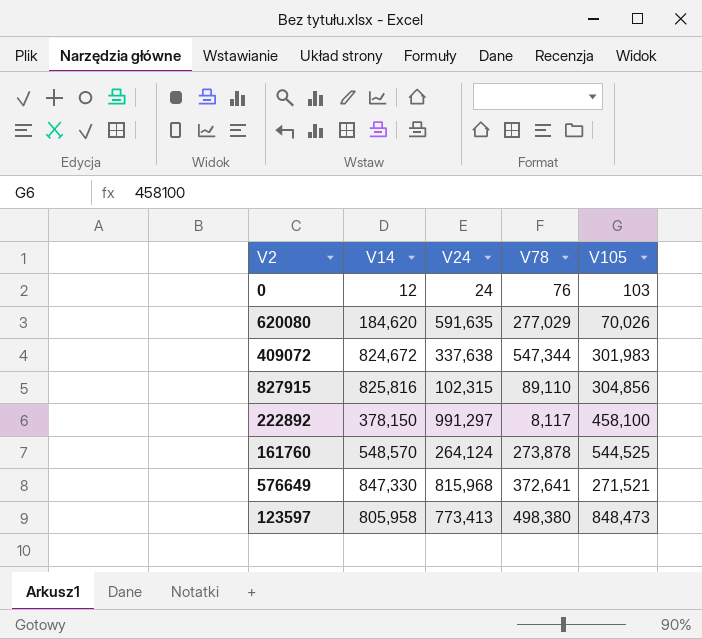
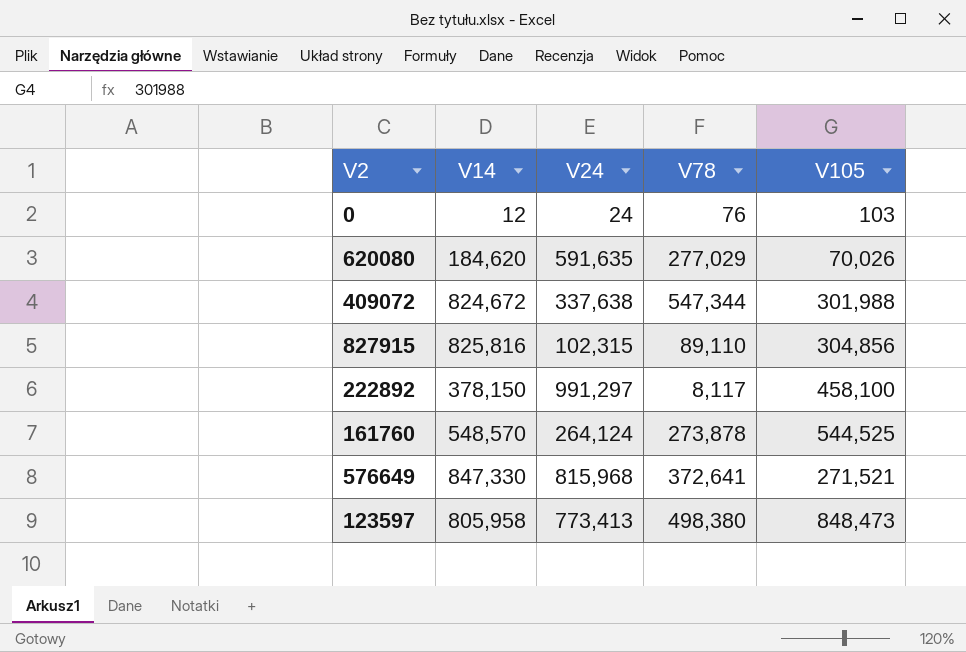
409072 | V105: 301,983 -> 301,988

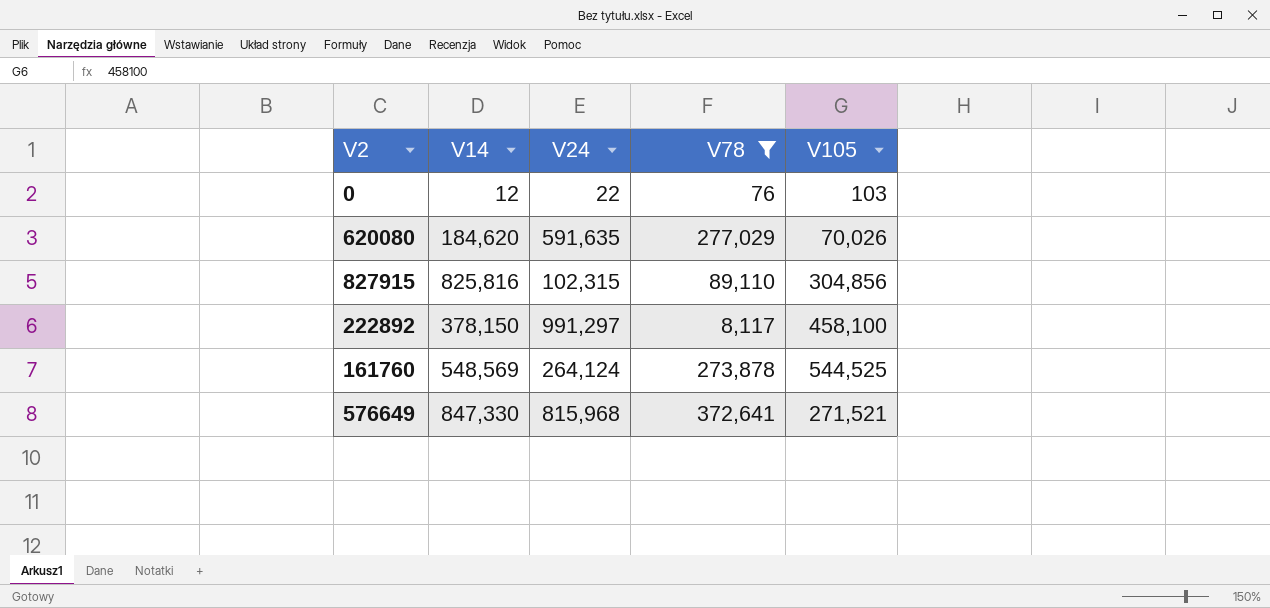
filter: none -> V78 <= 372,641
0 | V24: 24 -> 22
161760 | V14: 548,570 -> 548,569

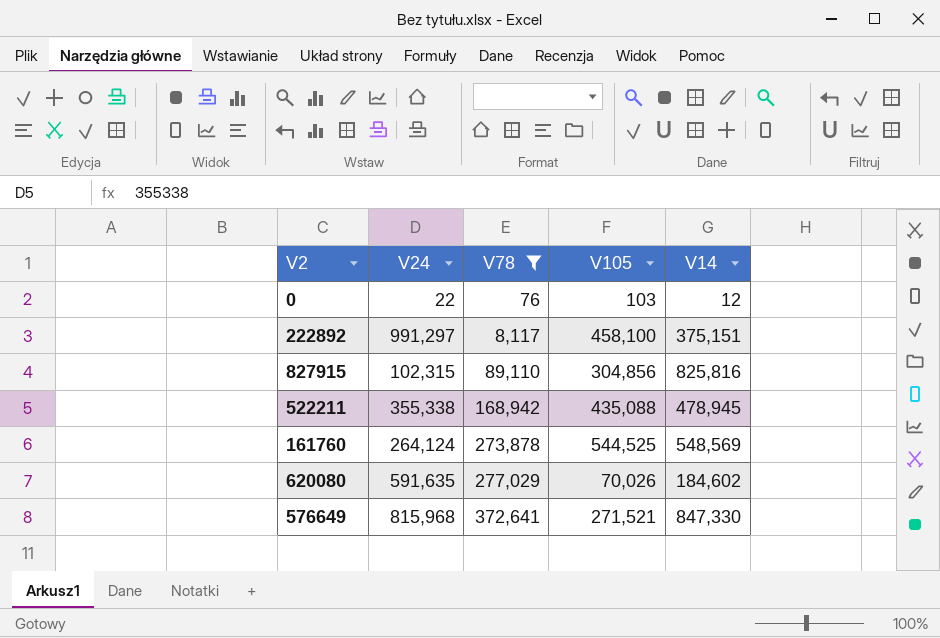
row order: none -> V78 ascending
column V14 | position: 2 -> 5
222892 | V14: 378,150 -> 375,151
row 522211: none -> 355,338 | 168,942 | 435,088 | 478,945
620080 | V14: 184,620 -> 184,602

